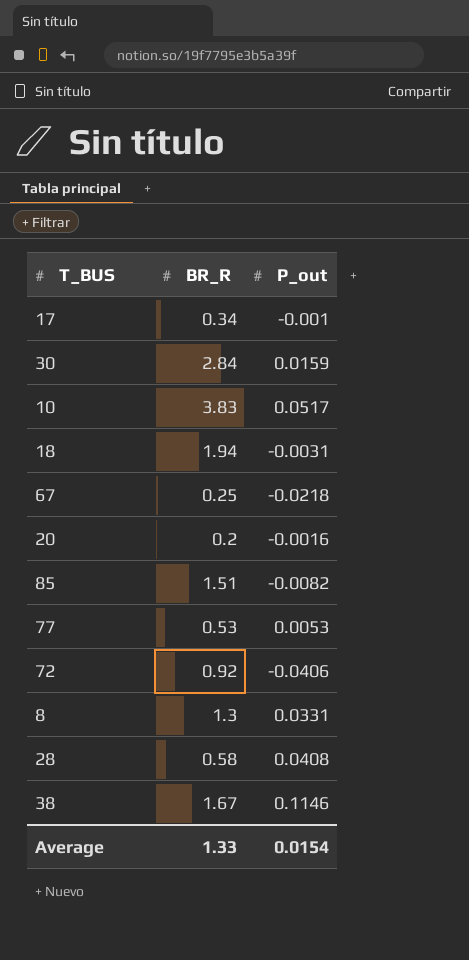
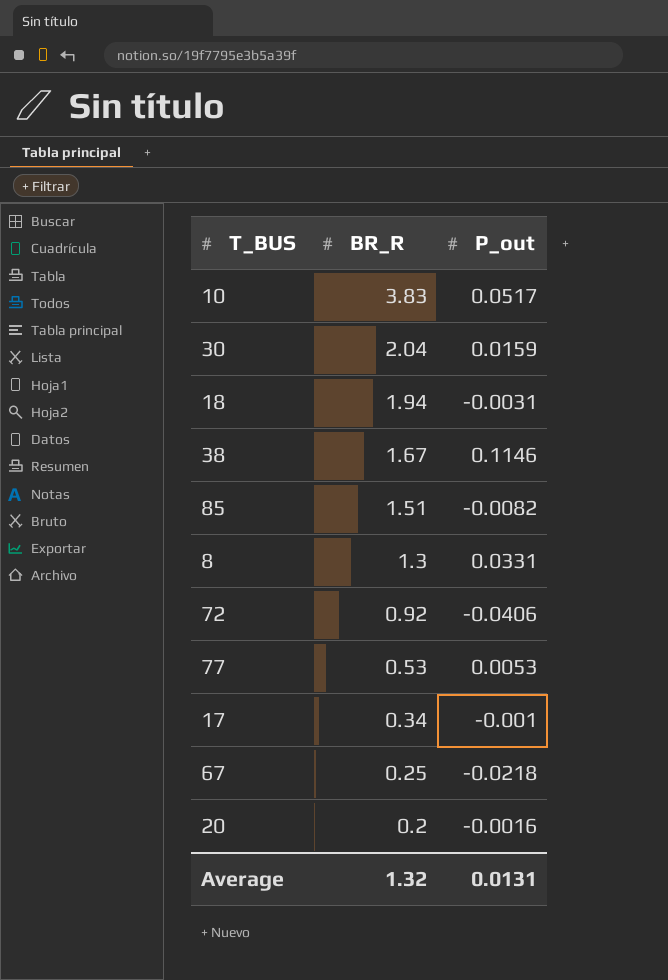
row order: none -> BR_R descending
row 28: 0.58 | 0.0408 -> none
30 | BR_R: 2.84 -> 2.04
Average | BR_R: 1.33 -> 1.32
Average | P_out: 0.0154 -> 0.0131

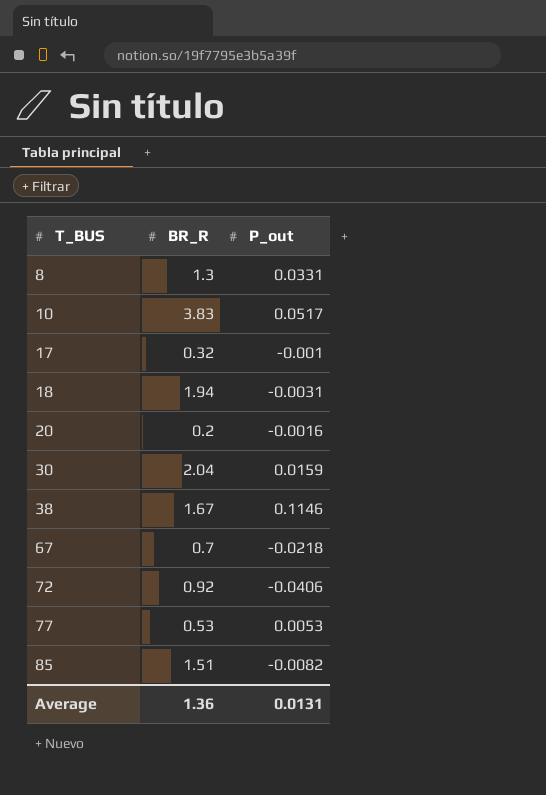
row order: BR_R descending -> T_BUS ascending
17 | BR_R: 0.34 -> 0.32
67 | BR_R: 0.25 -> 0.7
Average | BR_R: 1.32 -> 1.36

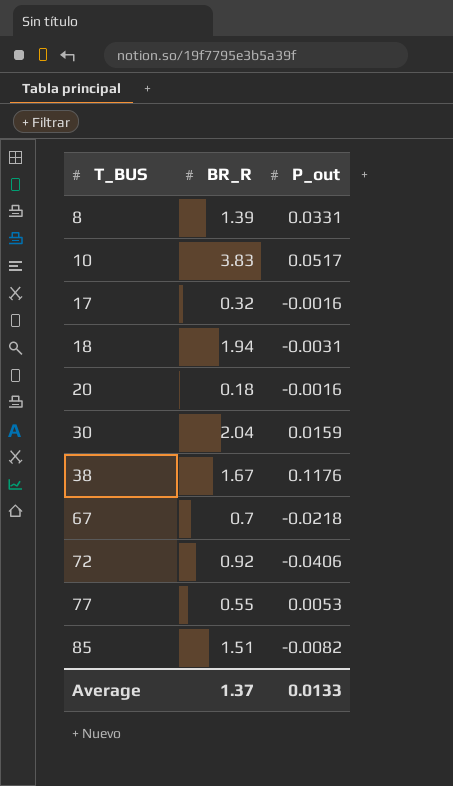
8 | BR_R: 1.3 -> 1.39
17 | P_out: -0.001 -> -0.0016
20 | BR_R: 0.2 -> 0.18
38 | P_out: 0.1146 -> 0.1176
77 | BR_R: 0.53 -> 0.55
Average | BR_R: 1.36 -> 1.37
Average | P_out: 0.0131 -> 0.0133

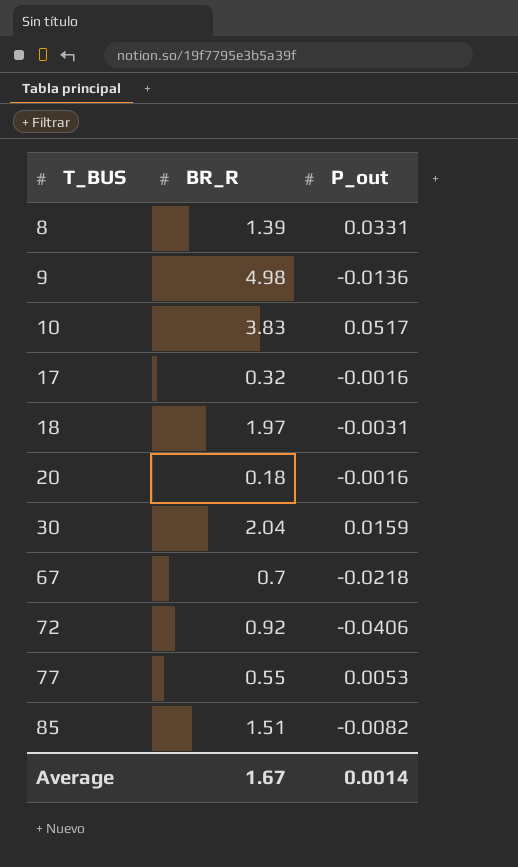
row 38: 1.67 | 0.1176 -> none
row 9: none -> 4.98 | -0.0136
18 | BR_R: 1.94 -> 1.97
Average | BR_R: 1.37 -> 1.67
Average | P_out: 0.0133 -> 0.0014

